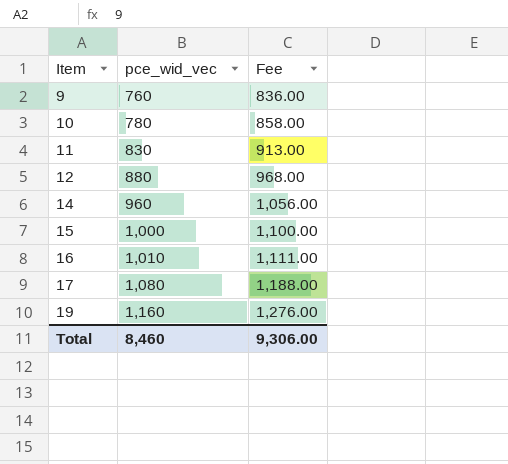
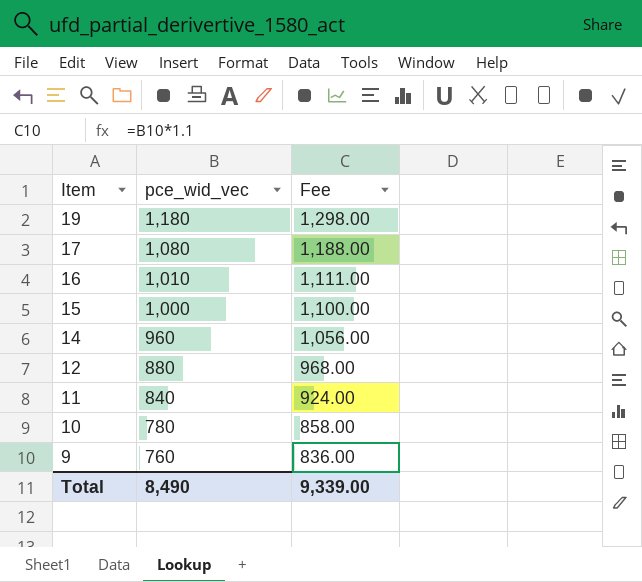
row order: Item ascending -> Item descending
19 | pce_wid_vec: 1,160 -> 1,180
19 | Fee: 1,276.00 -> 1,298.00
11 | pce_wid_vec: 830 -> 840
11 | Fee: 913.00 -> 924.00
Total | pce_wid_vec: 8,460 -> 8,490
Total | Fee: 9,306.00 -> 9,339.00

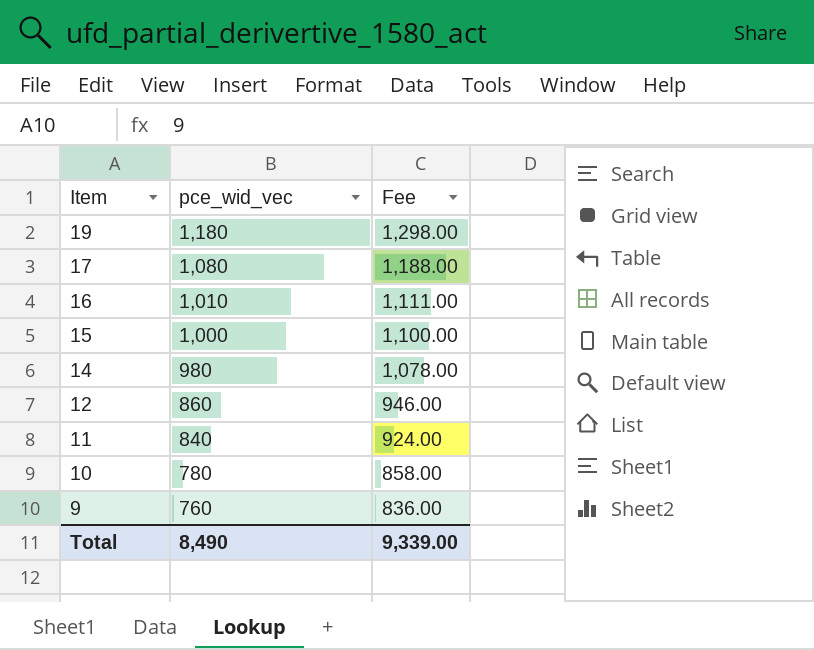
14 | pce_wid_vec: 960 -> 980
14 | Fee: 1,056.00 -> 1,078.00
12 | pce_wid_vec: 880 -> 860
12 | Fee: 968.00 -> 946.00

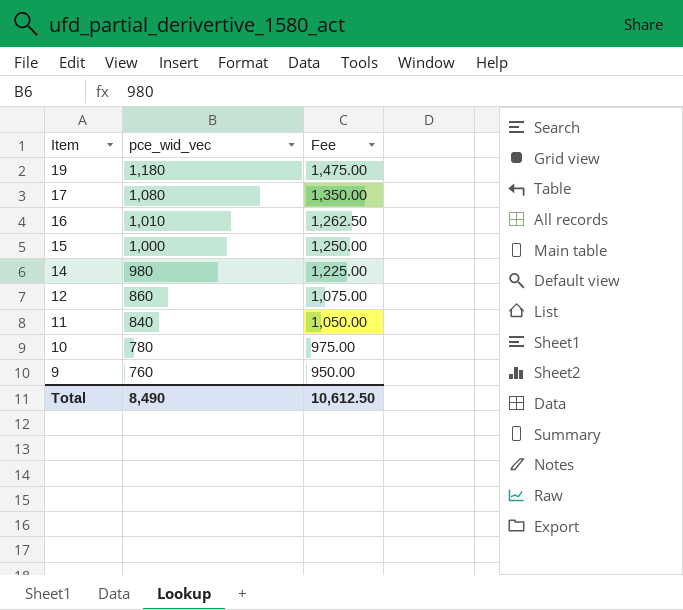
column Fee | formula: [pce_wid_vec] * 1.1 -> [pce_wid_vec] * 1.25
Total | Fee: 9,339.00 -> 10,612.50

